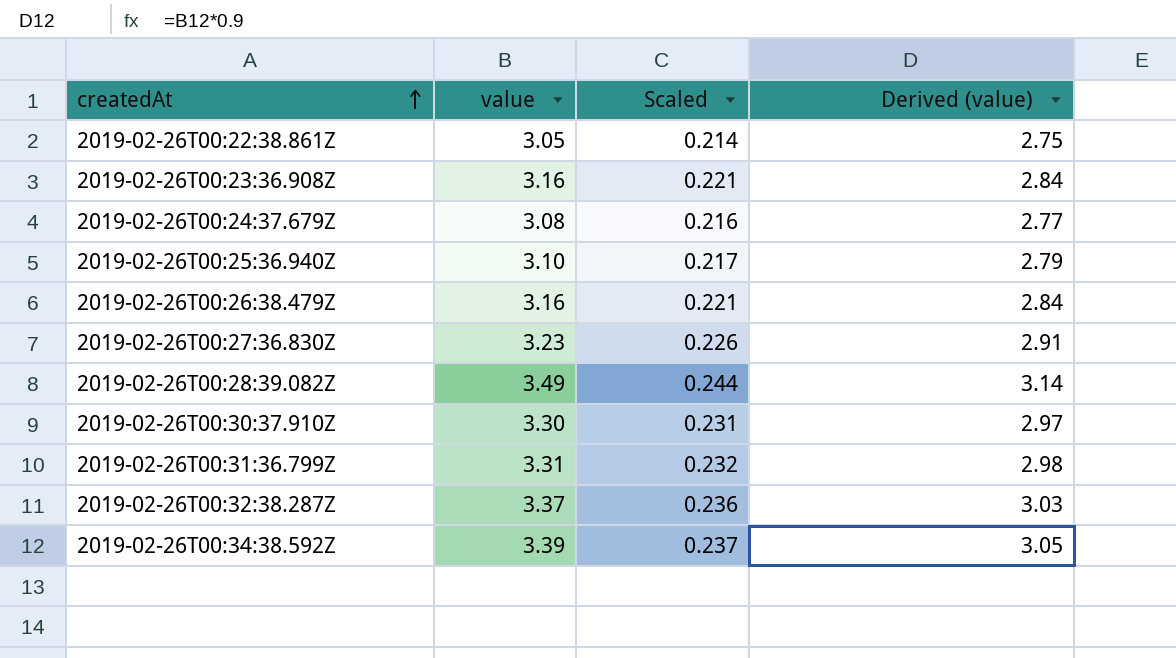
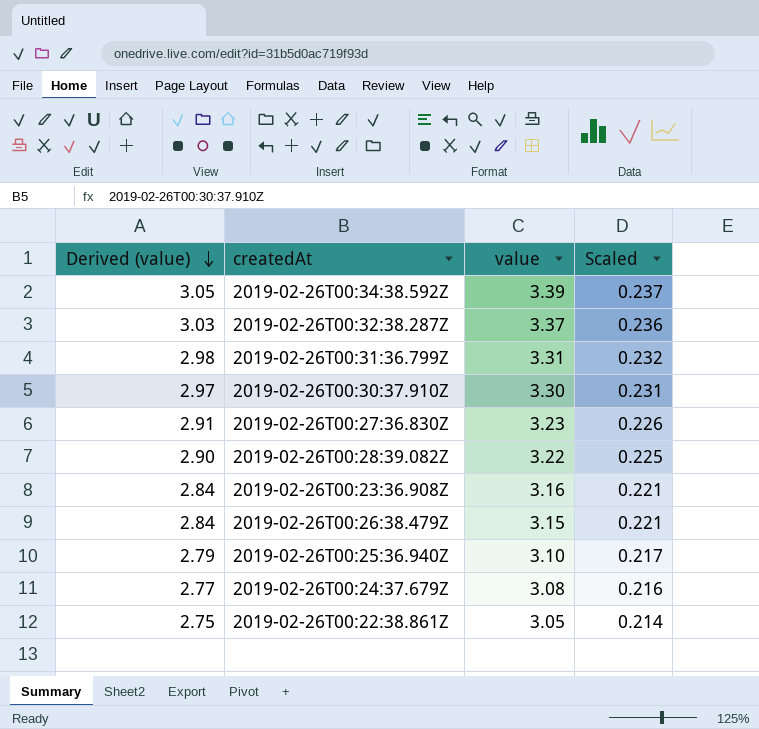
row order: createdAt ascending -> Derived (value) descending
column Derived (value) | position: 4 -> 1
2019-02-26T00:28:39.082Z | Derived (value): 3.14 -> 2.90
2019-02-26T00:28:39.082Z | value: 3.49 -> 3.22
2019-02-26T00:28:39.082Z | Scaled: 0.244 -> 0.225
2019-02-26T00:26:38.479Z | value: 3.16 -> 3.15

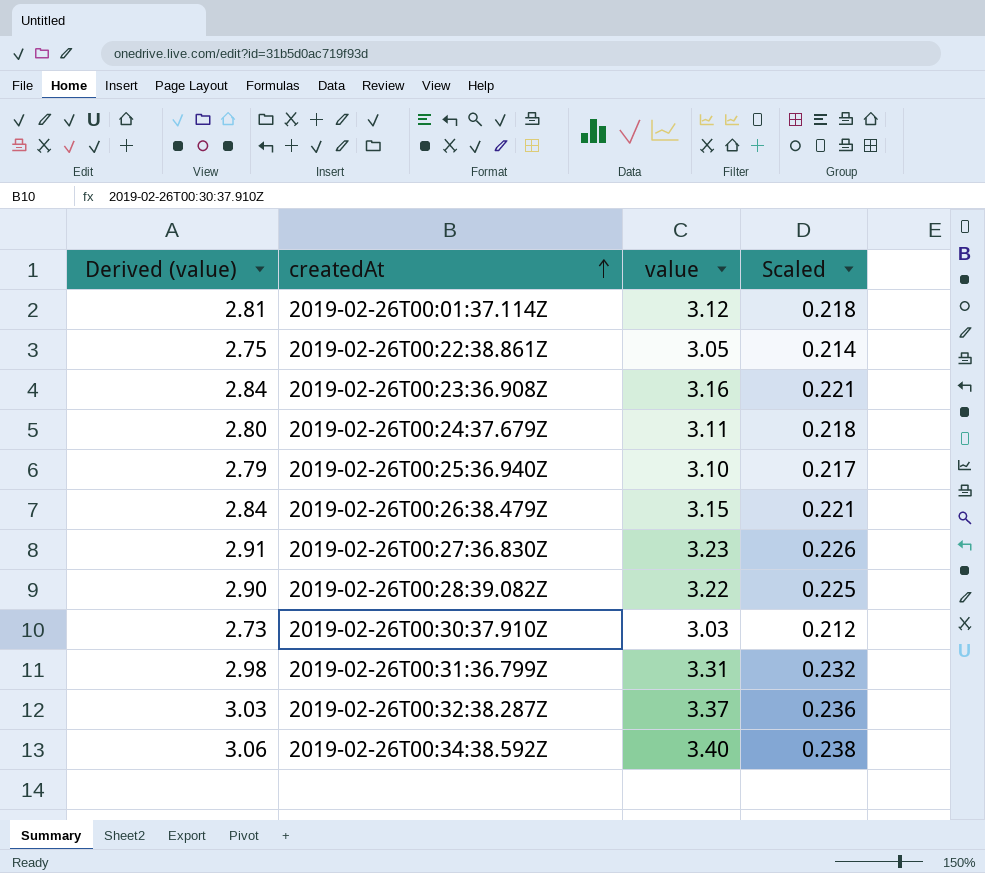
row order: Derived (value) descending -> createdAt ascending
row 2019-02-26T00:01:37.114Z: none -> 2.81 | 3.12 | 0.218
2019-02-26T00:24:37.679Z | Derived (value): 2.77 -> 2.80
2019-02-26T00:24:37.679Z | value: 3.08 -> 3.11
2019-02-26T00:24:37.679Z | Scaled: 0.216 -> 0.218
2019-02-26T00:30:37.910Z | Derived (value): 2.97 -> 2.73
2019-02-26T00:30:37.910Z | value: 3.30 -> 3.03
2019-02-26T00:30:37.910Z | Scaled: 0.231 -> 0.212
2019-02-26T00:34:38.592Z | Derived (value): 3.05 -> 3.06
2019-02-26T00:34:38.592Z | value: 3.39 -> 3.40
2019-02-26T00:34:38.592Z | Scaled: 0.237 -> 0.238

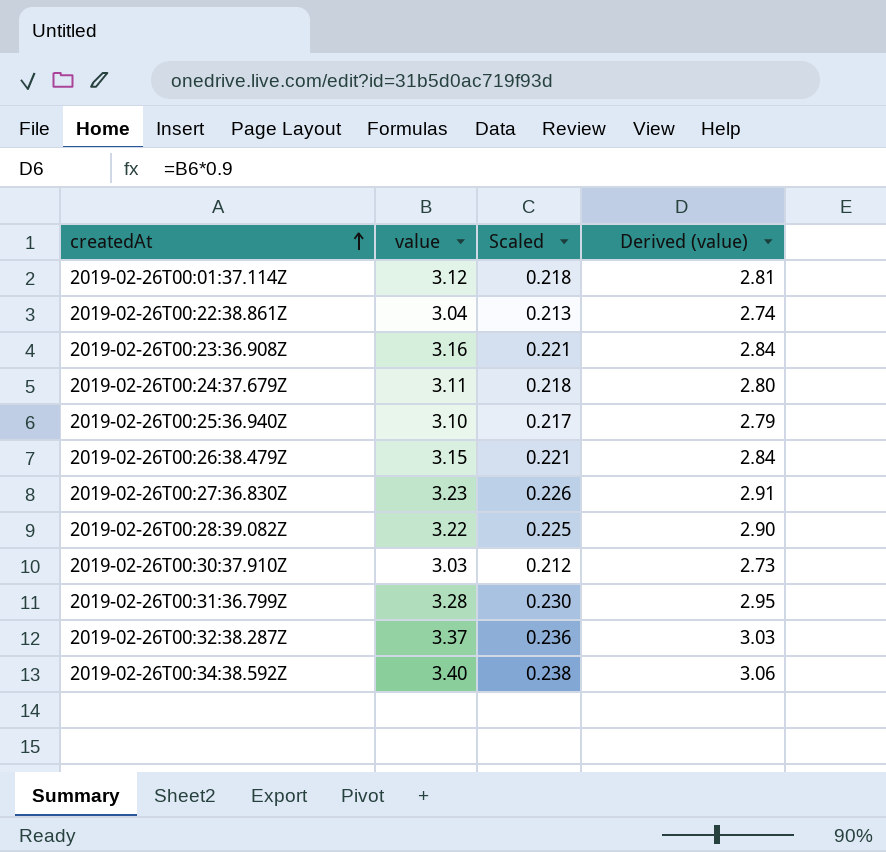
column Derived (value) | position: 1 -> 4
2019-02-26T00:22:38.861Z | value: 3.05 -> 3.04
2019-02-26T00:22:38.861Z | Scaled: 0.214 -> 0.213
2019-02-26T00:22:38.861Z | Derived (value): 2.75 -> 2.74
2019-02-26T00:31:36.799Z | value: 3.31 -> 3.28
2019-02-26T00:31:36.799Z | Scaled: 0.232 -> 0.230
2019-02-26T00:31:36.799Z | Derived (value): 2.98 -> 2.95

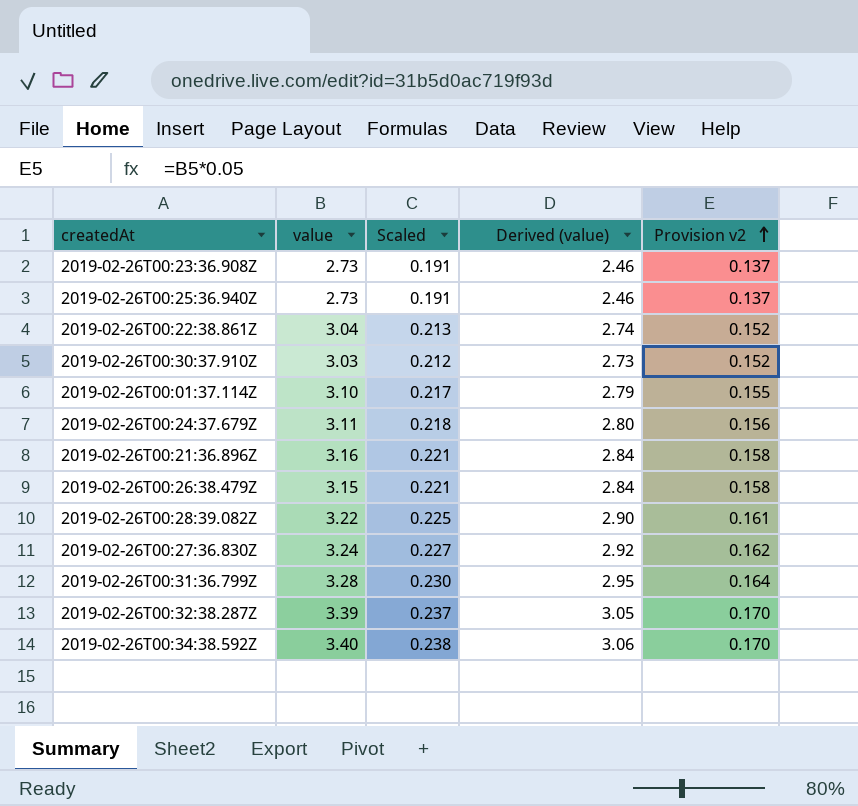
row order: createdAt ascending -> Provision v2 ascending
column Provision v2 | formula: none -> [value] * 0.05
2019-02-26T00:23:36.908Z | value: 3.16 -> 2.73
2019-02-26T00:23:36.908Z | Scaled: 0.221 -> 0.191
2019-02-26T00:23:36.908Z | Derived (value): 2.84 -> 2.46
2019-02-26T00:25:36.940Z | value: 3.10 -> 2.73
2019-02-26T00:25:36.940Z | Scaled: 0.217 -> 0.191
2019-02-26T00:25:36.940Z | Derived (value): 2.79 -> 2.46
2019-02-26T00:01:37.114Z | value: 3.12 -> 3.10
2019-02-26T00:01:37.114Z | Scaled: 0.218 -> 0.217
2019-02-26T00:01:37.114Z | Derived (value): 2.81 -> 2.79
row 2019-02-26T00:21:36.896Z: none -> 3.16 | 0.221 | 2.84 | 0.158
2019-02-26T00:27:36.830Z | value: 3.23 -> 3.24
2019-02-26T00:27:36.830Z | Scaled: 0.226 -> 0.227
2019-02-26T00:27:36.830Z | Derived (value): 2.91 -> 2.92
2019-02-26T00:32:38.287Z | value: 3.37 -> 3.39
2019-02-26T00:32:38.287Z | Scaled: 0.236 -> 0.237
2019-02-26T00:32:38.287Z | Derived (value): 3.03 -> 3.05

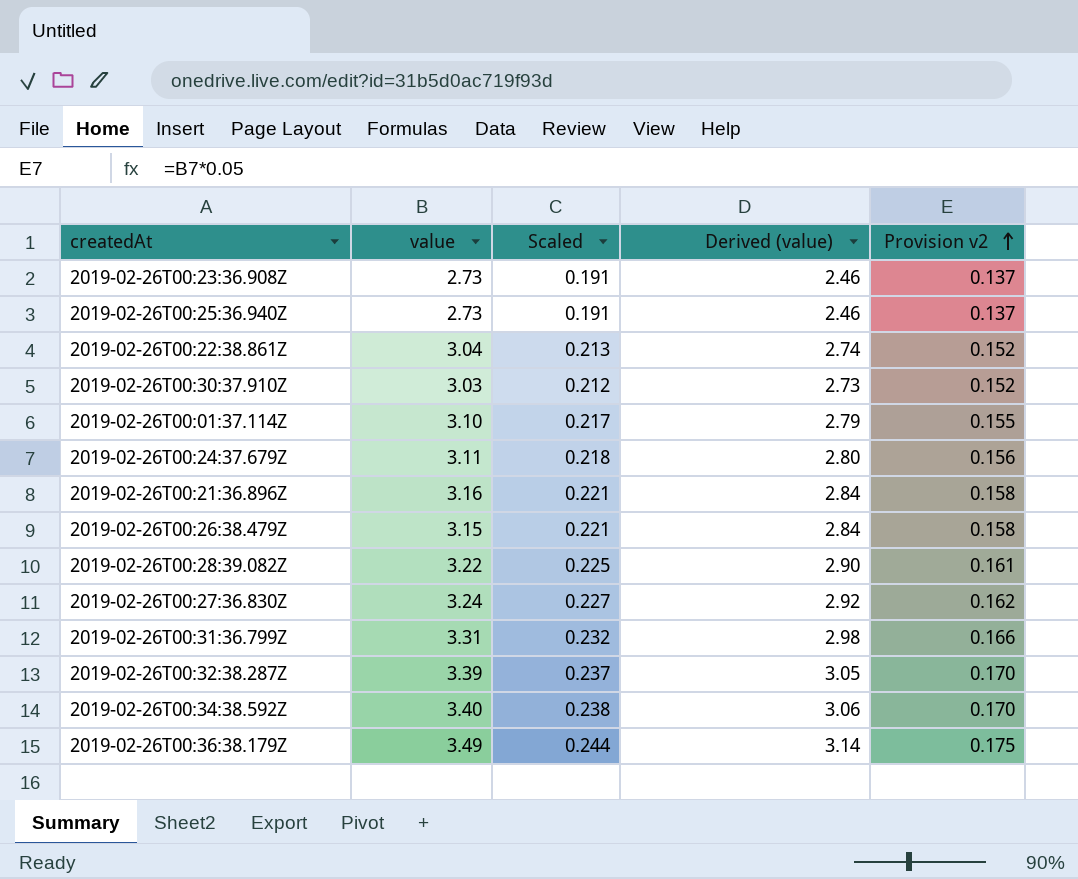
2019-02-26T00:31:36.799Z | value: 3.28 -> 3.31
2019-02-26T00:31:36.799Z | Scaled: 0.230 -> 0.232
2019-02-26T00:31:36.799Z | Derived (value): 2.95 -> 2.98
2019-02-26T00:31:36.799Z | Provision v2: 0.164 -> 0.166
row 2019-02-26T00:36:38.179Z: none -> 3.49 | 0.244 | 3.14 | 0.175

